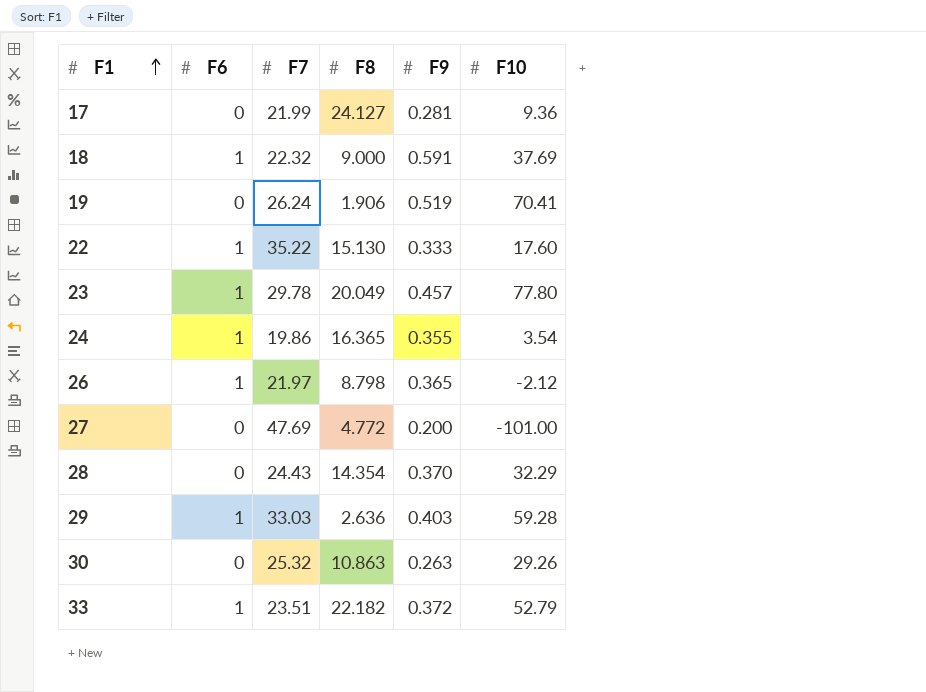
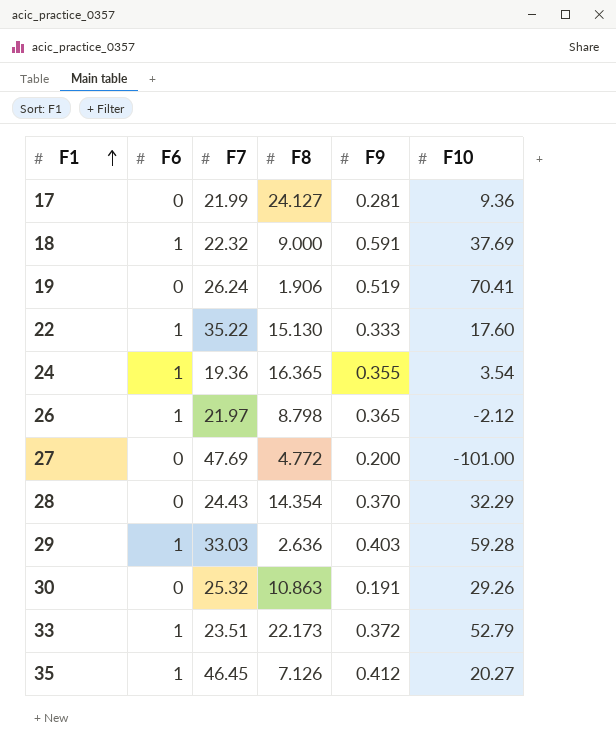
row 23: 1 | 29.78 | 20.049 | 0.457 | 77.80 -> none
24 | F7: 19.86 -> 19.36
30 | F9: 0.263 -> 0.191
33 | F8: 22.182 -> 22.173
row 35: none -> 1 | 46.45 | 7.126 | 0.412 | 20.27

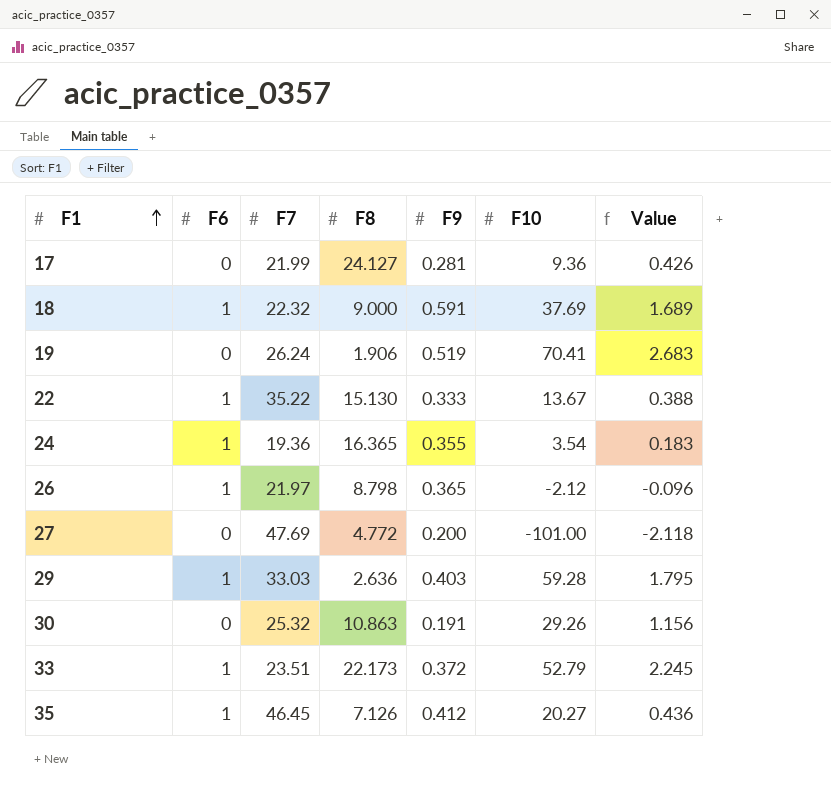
column Value | formula: none -> [F10] / [F7]
row 28: 0 | 24.43 | 14.354 | 0.370 | 32.29 -> none
22 | F10: 17.60 -> 13.67

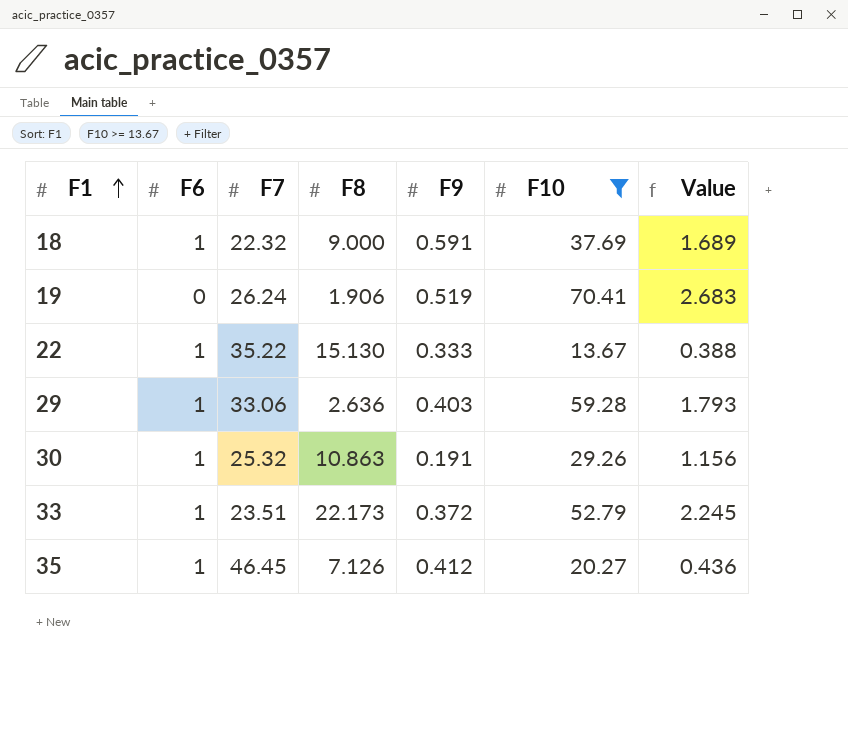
filter: none -> F10 >= 13.67
29 | F7: 33.03 -> 33.06
29 | Value: 1.795 -> 1.793
30 | F6: 0 -> 1

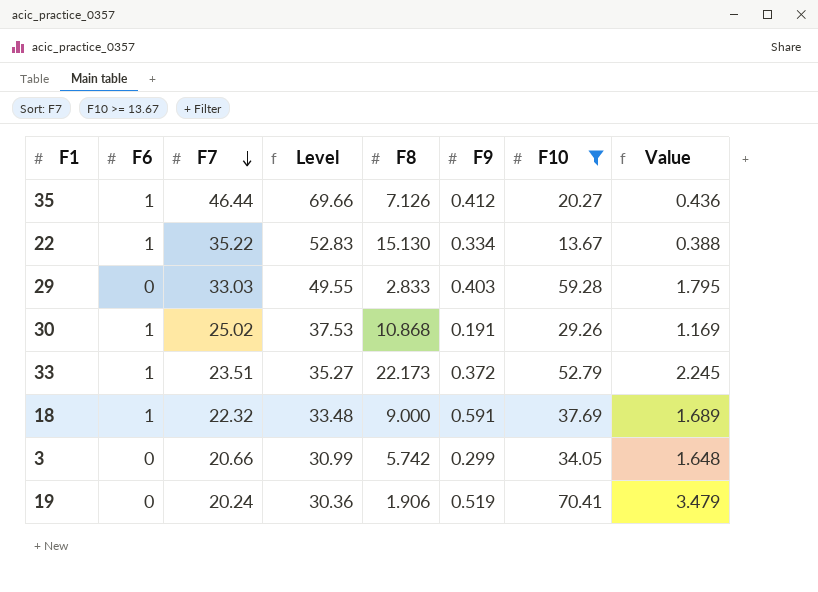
row order: F1 ascending -> F7 descending
column Level | formula: none -> [F7] * 1.5
35 | F7: 46.45 -> 46.44
22 | F9: 0.333 -> 0.334
29 | F6: 1 -> 0
29 | F7: 33.06 -> 33.03
29 | F8: 2.636 -> 2.833
29 | Value: 1.793 -> 1.795
30 | F7: 25.32 -> 25.02
30 | F8: 10.863 -> 10.868
30 | Value: 1.156 -> 1.169
row 3: none -> 0 | 20.66 | 30.99 | 5.742 | 0.299 | 34.05 | 1.648
19 | F7: 26.24 -> 20.24
19 | Value: 2.683 -> 3.479

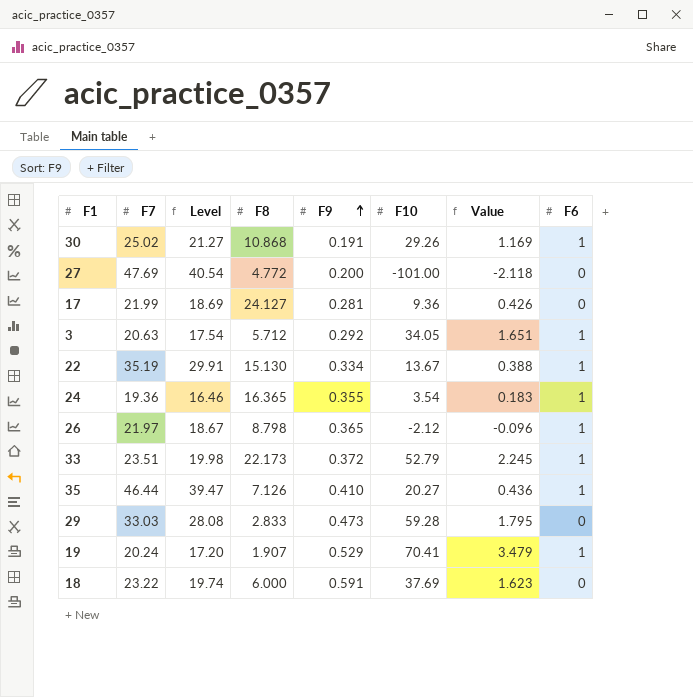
filter: F10 >= 13.67 -> none
row order: F7 descending -> F9 ascending
column Level | formula: [F7] * 1.5 -> [F7] * 0.85
column F6 | position: 2 -> 8
3 | F7: 20.66 -> 20.63
3 | F8: 5.742 -> 5.712
3 | F9: 0.299 -> 0.292
3 | Value: 1.648 -> 1.651
3 | F6: 0 -> 1
22 | F7: 35.22 -> 35.19
35 | F9: 0.412 -> 0.410
29 | F9: 0.403 -> 0.473
19 | F8: 1.906 -> 1.907
19 | F9: 0.519 -> 0.529
19 | F6: 0 -> 1
18 | F7: 22.32 -> 23.22
18 | F8: 9.000 -> 6.000
18 | Value: 1.689 -> 1.623
18 | F6: 1 -> 0

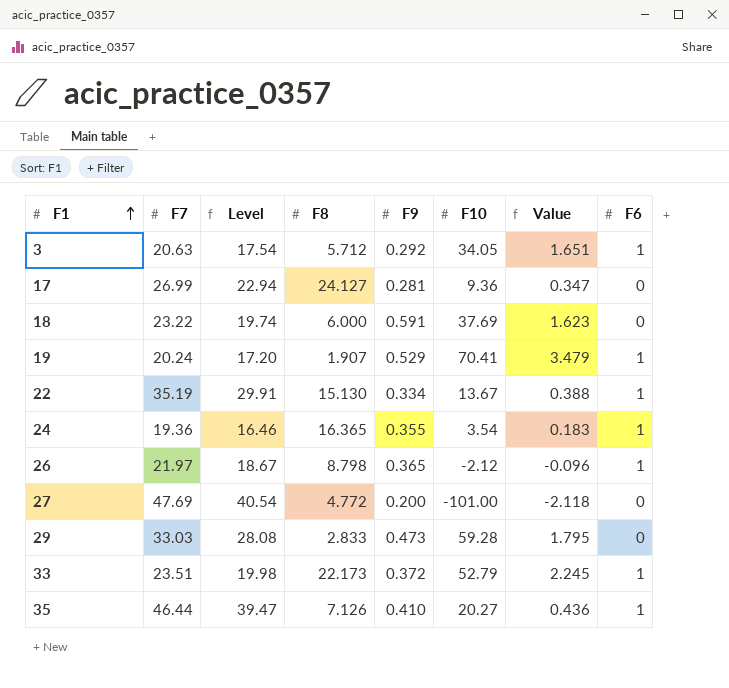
row order: F9 ascending -> F1 ascending
row 30: 25.02 | 21.27 | 10.868 | 0.191 | 29.26 | 1.169 | 1 -> none
17 | F7: 21.99 -> 26.99
17 | Level: 18.69 -> 22.94
17 | Value: 0.426 -> 0.347

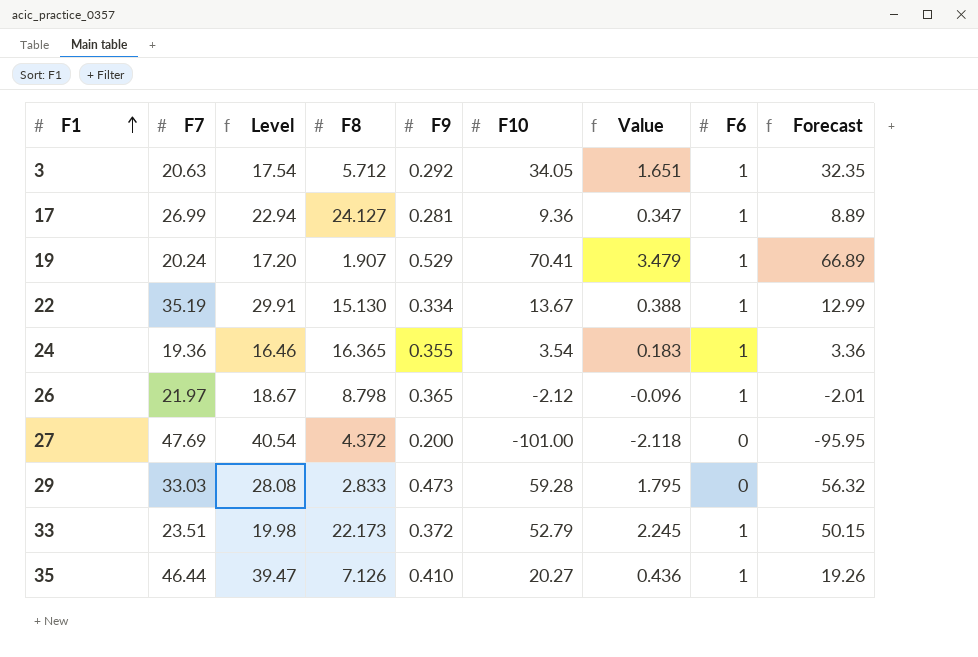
column Forecast | formula: none -> [F10] * 0.95
row 18: 23.22 | 19.74 | 6.000 | 0.591 | 37.69 | 1.623 | 0 -> none
17 | F6: 0 -> 1
27 | F8: 4.772 -> 4.372

